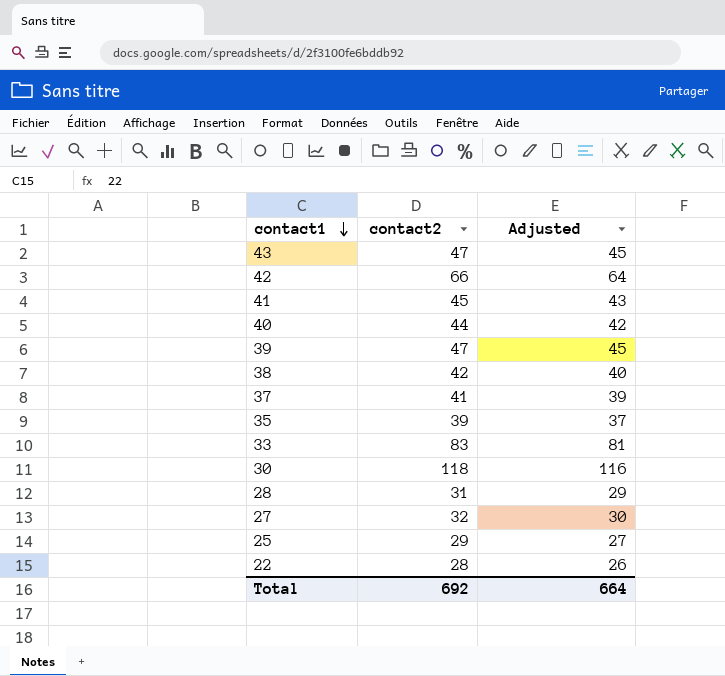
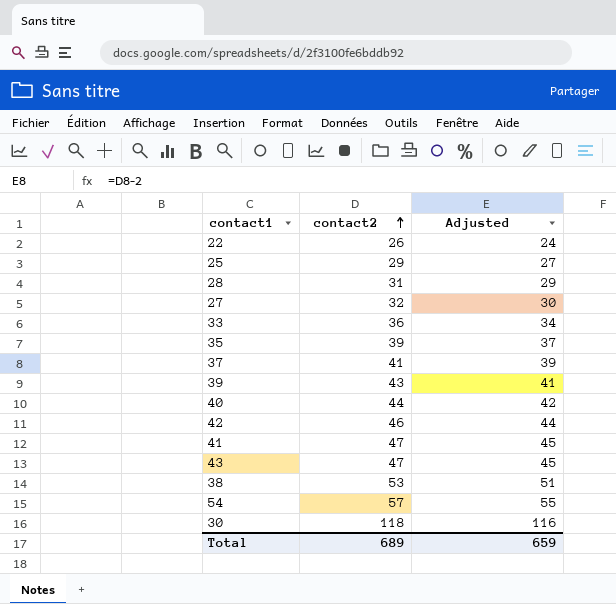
row order: contact1 descending -> contact2 ascending
22 | contact2: 28 -> 26
22 | Adjusted: 26 -> 24
33 | contact2: 83 -> 36
33 | Adjusted: 81 -> 34
39 | contact2: 47 -> 43
39 | Adjusted: 45 -> 41
42 | contact2: 66 -> 46
42 | Adjusted: 64 -> 44
41 | contact2: 45 -> 47
41 | Adjusted: 43 -> 45
38 | contact2: 42 -> 53
38 | Adjusted: 40 -> 51
row 54: none -> 57 | 55
Total | contact2: 692 -> 689
Total | Adjusted: 664 -> 659

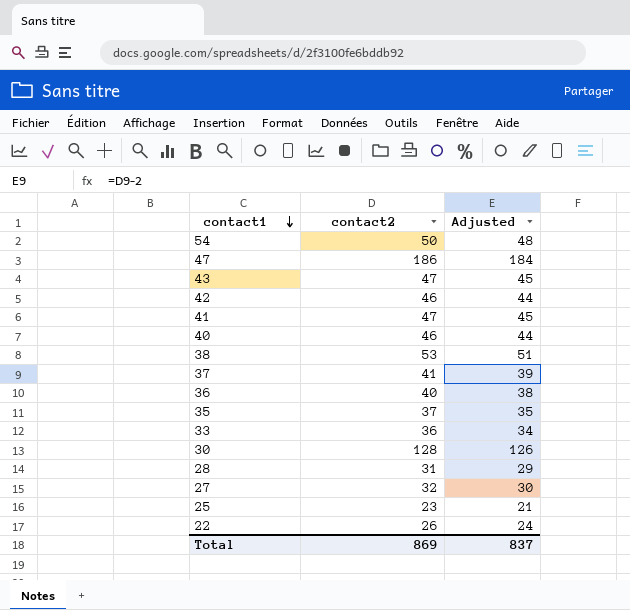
row order: contact2 ascending -> contact1 descending
row 39: 43 | 41 -> none
54 | contact2: 57 -> 50
54 | Adjusted: 55 -> 48
row 47: none -> 186 | 184
40 | contact2: 44 -> 46
40 | Adjusted: 42 -> 44
row 36: none -> 40 | 38
35 | contact2: 39 -> 37
35 | Adjusted: 37 -> 35
30 | contact2: 118 -> 128
30 | Adjusted: 116 -> 126
25 | contact2: 29 -> 23
25 | Adjusted: 27 -> 21
Total | contact2: 689 -> 869
Total | Adjusted: 659 -> 837

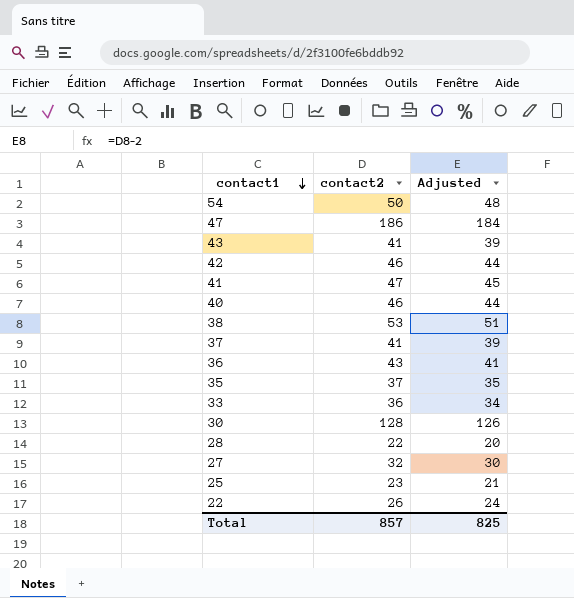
43 | contact2: 47 -> 41
43 | Adjusted: 45 -> 39
36 | contact2: 40 -> 43
36 | Adjusted: 38 -> 41
28 | contact2: 31 -> 22
28 | Adjusted: 29 -> 20
Total | contact2: 869 -> 857
Total | Adjusted: 837 -> 825

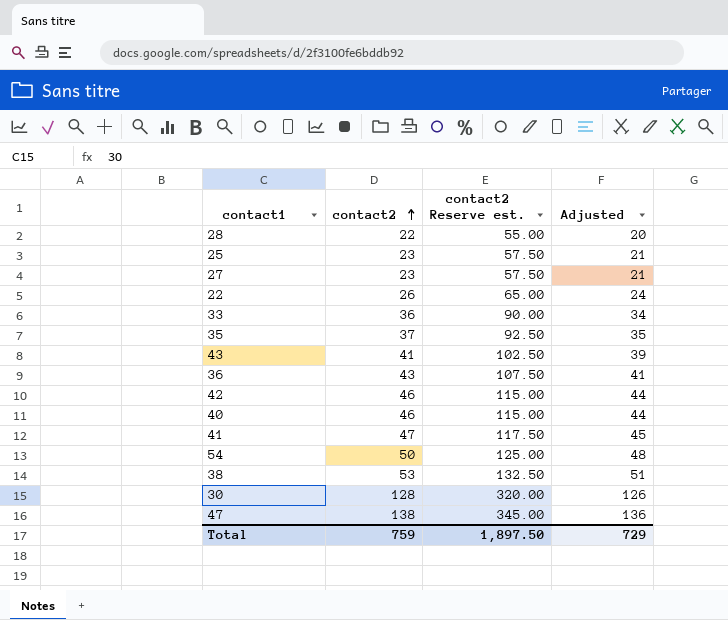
row order: contact1 descending -> contact2 ascending
column contact2 Reserve est. | formula: none -> [contact2] * 2.5
row 37: 41 | 39 -> none
27 | contact2: 32 -> 23
27 | Adjusted: 30 -> 21
47 | contact2: 186 -> 138
47 | Adjusted: 184 -> 136
Total | contact2: 857 -> 759
Total | Adjusted: 825 -> 729

